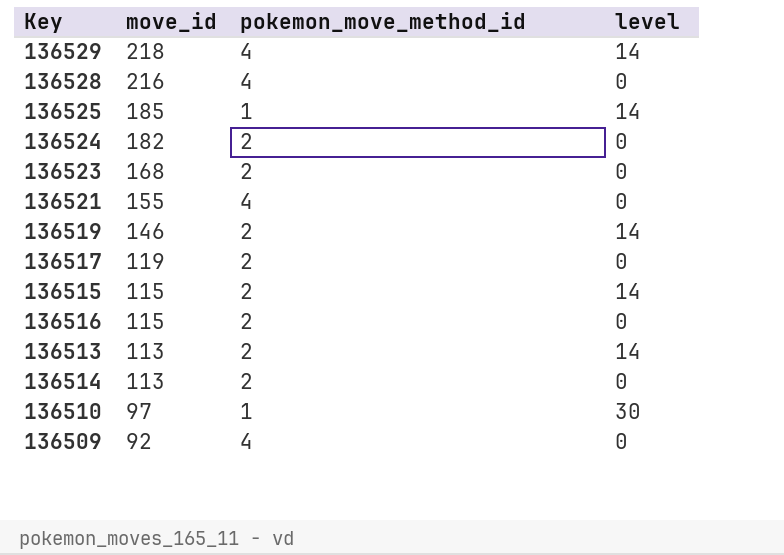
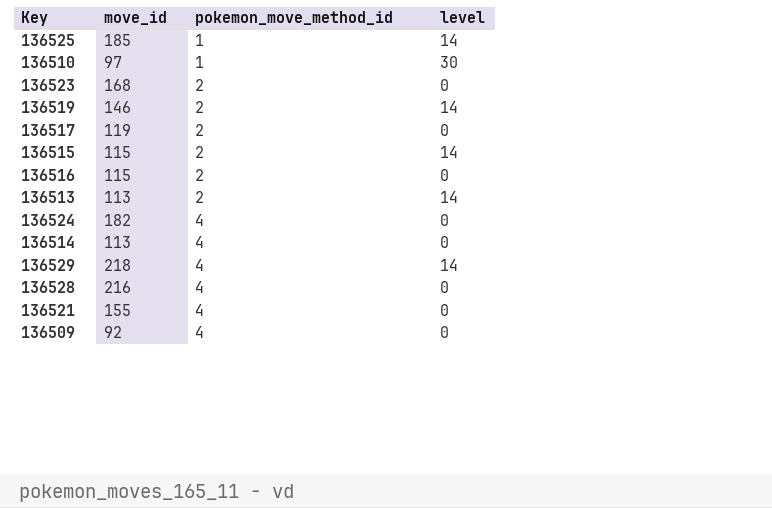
row order: move_id descending -> pokemon_move_method_id ascending
136524 | pokemon_move_method_id: 2 -> 4
136514 | pokemon_move_method_id: 2 -> 4

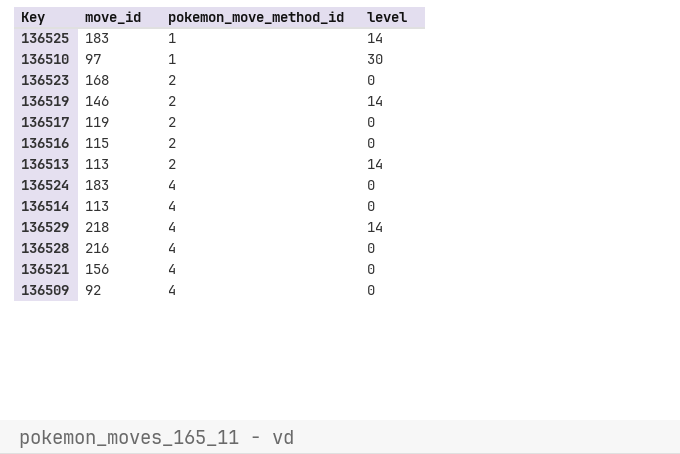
row 136515: 115 | 2 | 14 -> none
136525 | move_id: 185 -> 183
136524 | move_id: 182 -> 183
136521 | move_id: 155 -> 156

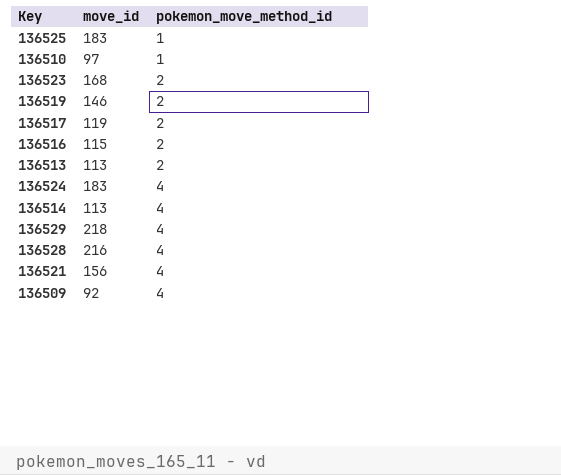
column level | position: 4 -> none

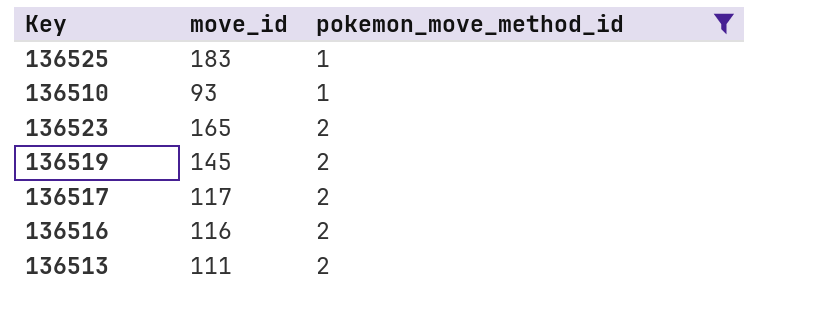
filter: none -> pokemon_move_method_id != 4
136510 | move_id: 97 -> 93
136523 | move_id: 168 -> 165
136519 | move_id: 146 -> 145
136517 | move_id: 119 -> 117
136516 | move_id: 115 -> 116
136513 | move_id: 113 -> 111

